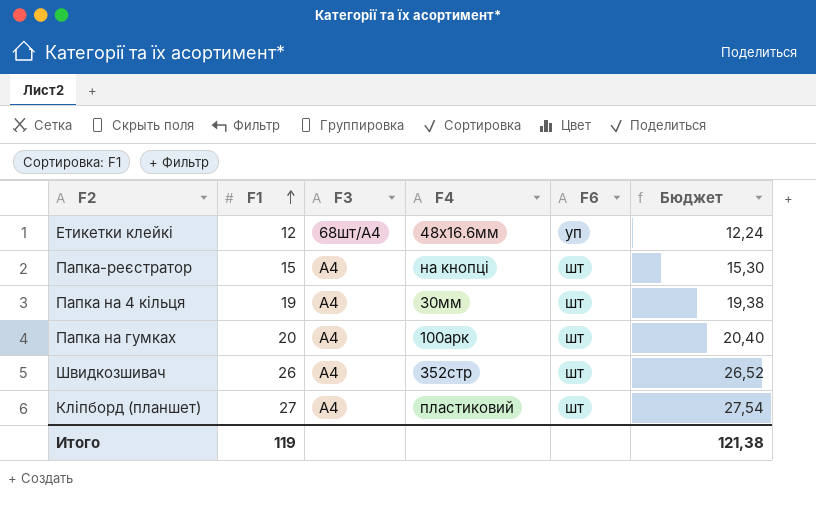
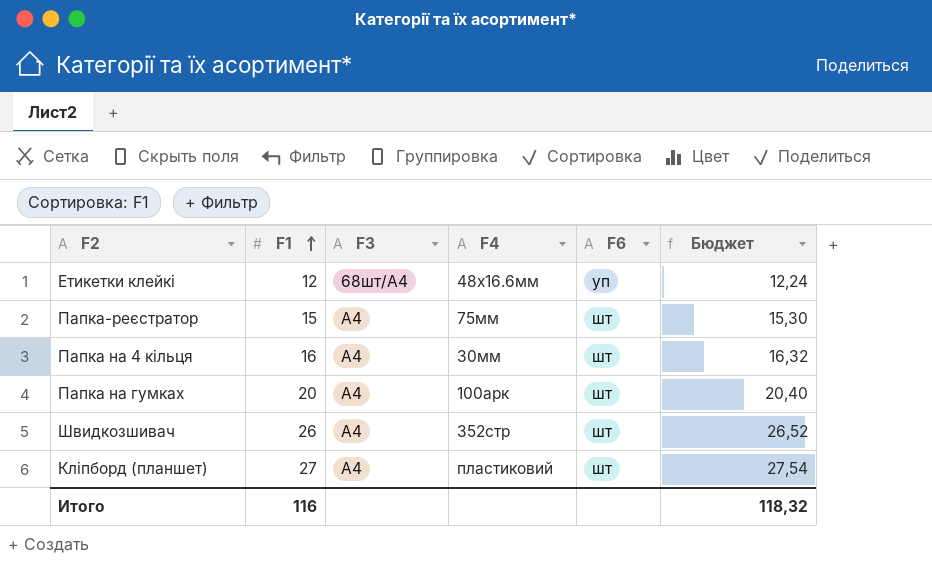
Папка-реєстратор | F4: на кнопці -> 75мм
Папка на 4 кільця | F1: 19 -> 16
Папка на 4 кільця | Бюджет: 19,38 -> 16,32
Итого | F1: 119 -> 116
Итого | Бюджет: 121,38 -> 118,32

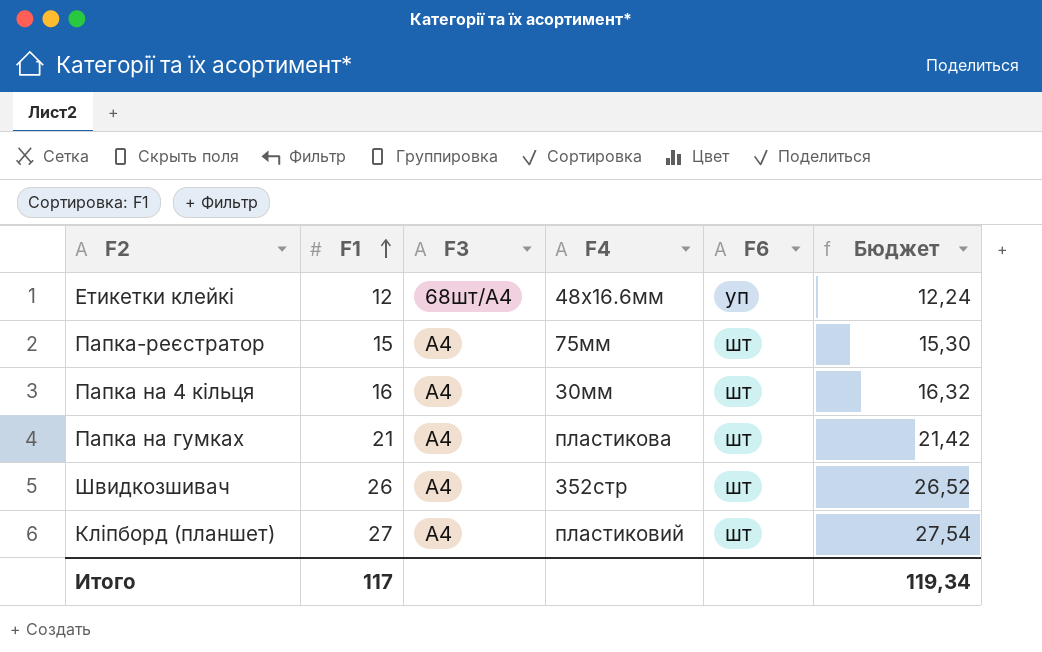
Папка на гумках | F1: 20 -> 21
Папка на гумках | F4: 100арк -> пластикова
Папка на гумках | Бюджет: 20,40 -> 21,42
Итого | F1: 116 -> 117
Итого | Бюджет: 118,32 -> 119,34

